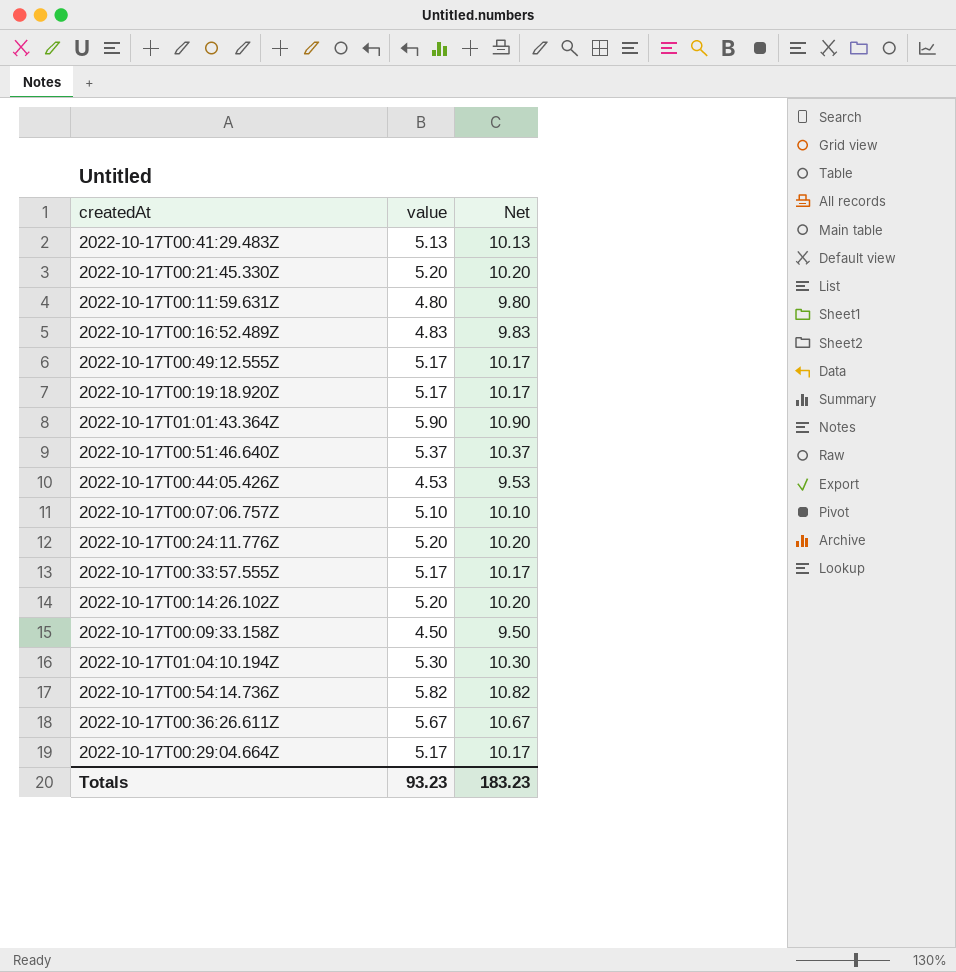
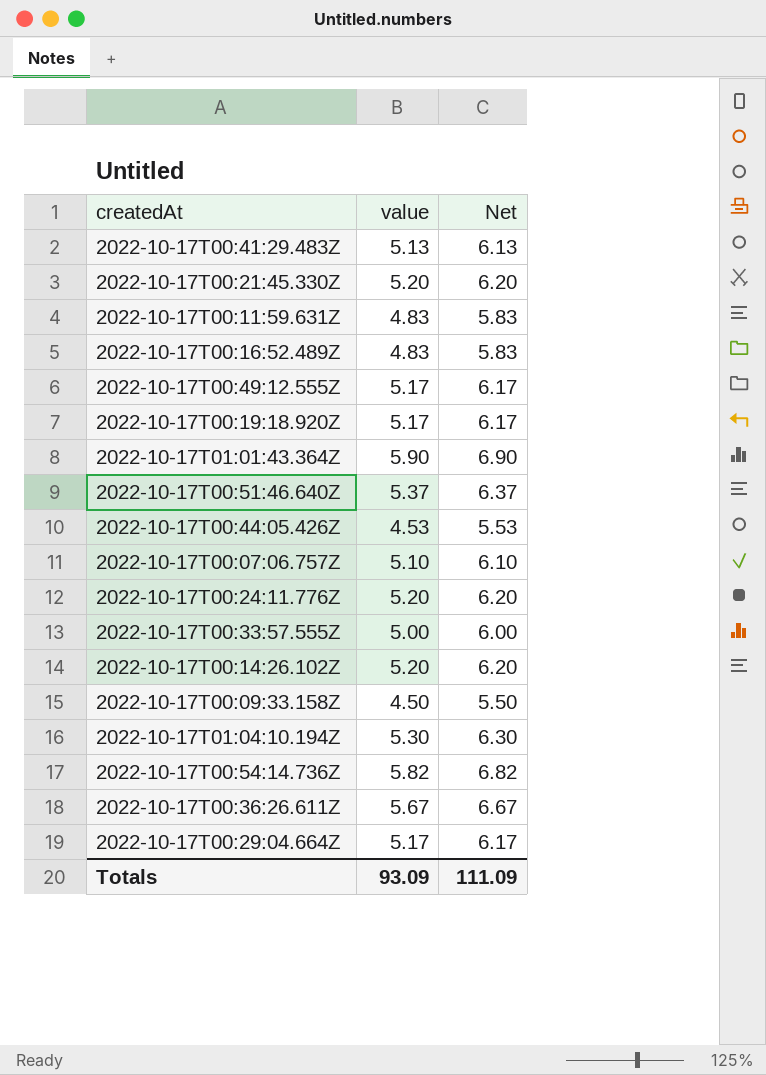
column Net | formula: [value] + 5 -> [value] + 1
2022-10-17T00:11:59.631Z | value: 4.80 -> 4.83
2022-10-17T00:33:57.555Z | value: 5.17 -> 5.00
Totals | value: 93.23 -> 93.09
Totals | Net: 183.23 -> 111.09

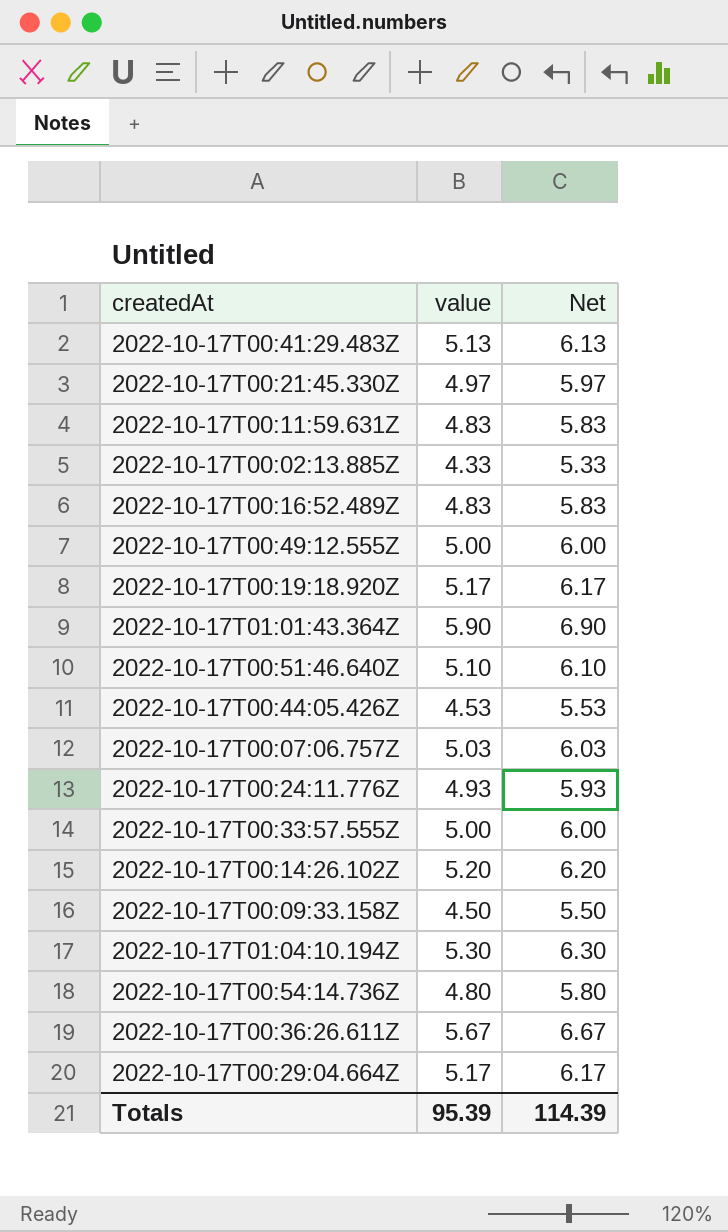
2022-10-17T00:21:45.330Z | value: 5.20 -> 4.97
2022-10-17T00:21:45.330Z | Net: 6.20 -> 5.97
row 2022-10-17T00:02:13.885Z: none -> 4.33 | 5.33
2022-10-17T00:49:12.555Z | value: 5.17 -> 5.00
2022-10-17T00:49:12.555Z | Net: 6.17 -> 6.00
2022-10-17T00:51:46.640Z | value: 5.37 -> 5.10
2022-10-17T00:51:46.640Z | Net: 6.37 -> 6.10
2022-10-17T00:07:06.757Z | value: 5.10 -> 5.03
2022-10-17T00:07:06.757Z | Net: 6.10 -> 6.03
2022-10-17T00:24:11.776Z | value: 5.20 -> 4.93
2022-10-17T00:24:11.776Z | Net: 6.20 -> 5.93
2022-10-17T00:54:14.736Z | value: 5.82 -> 4.80
2022-10-17T00:54:14.736Z | Net: 6.82 -> 5.80
Totals | value: 93.09 -> 95.39
Totals | Net: 111.09 -> 114.39

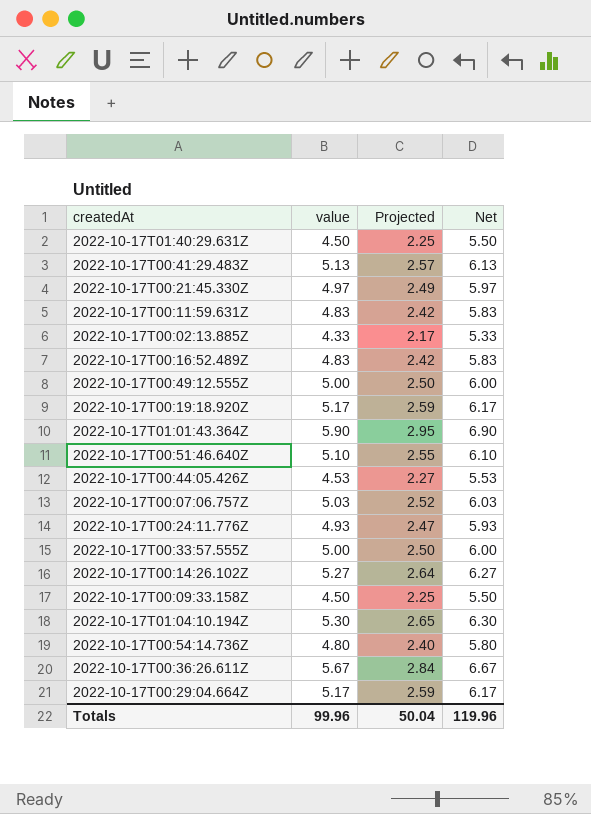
column Projected | formula: none -> [value] * 0.5
row 2022-10-17T01:40:29.631Z: none -> 4.50 | 2.25 | 5.50
2022-10-17T00:14:26.102Z | value: 5.20 -> 5.27
2022-10-17T00:14:26.102Z | Net: 6.20 -> 6.27
Totals | value: 95.39 -> 99.96
Totals | Net: 114.39 -> 119.96

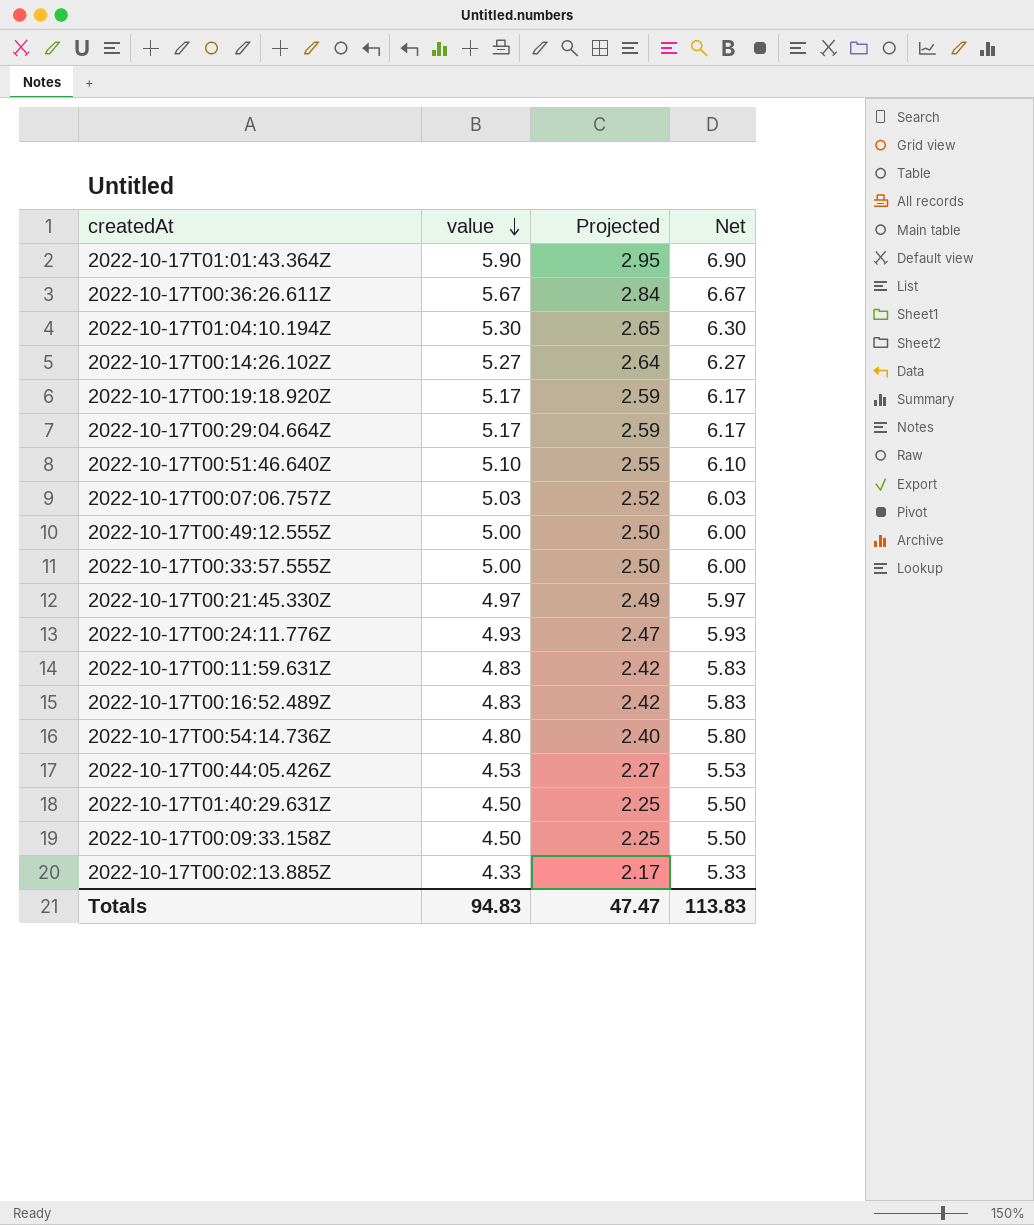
row order: none -> value descending
row 2022-10-17T00:41:29.483Z: 5.13 | 2.57 | 6.13 -> none
Totals | value: 99.96 -> 94.83
Totals | Projected: 50.04 -> 47.47
Totals | Net: 119.96 -> 113.83

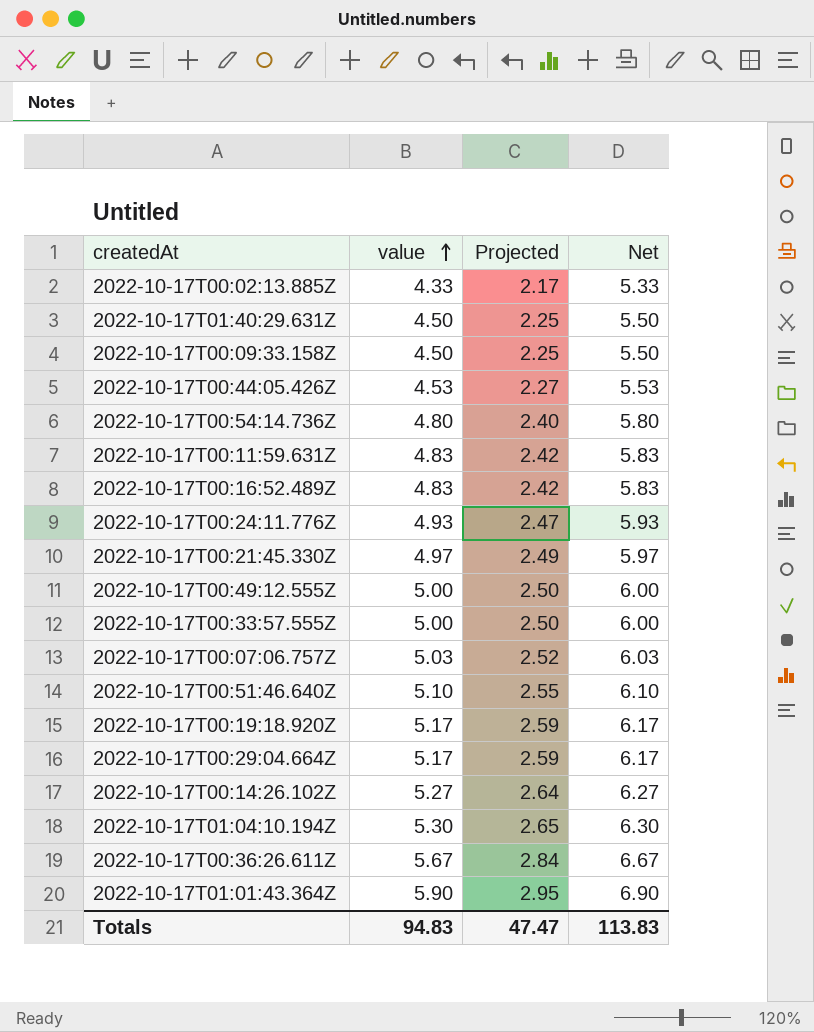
row order: value descending -> value ascending

